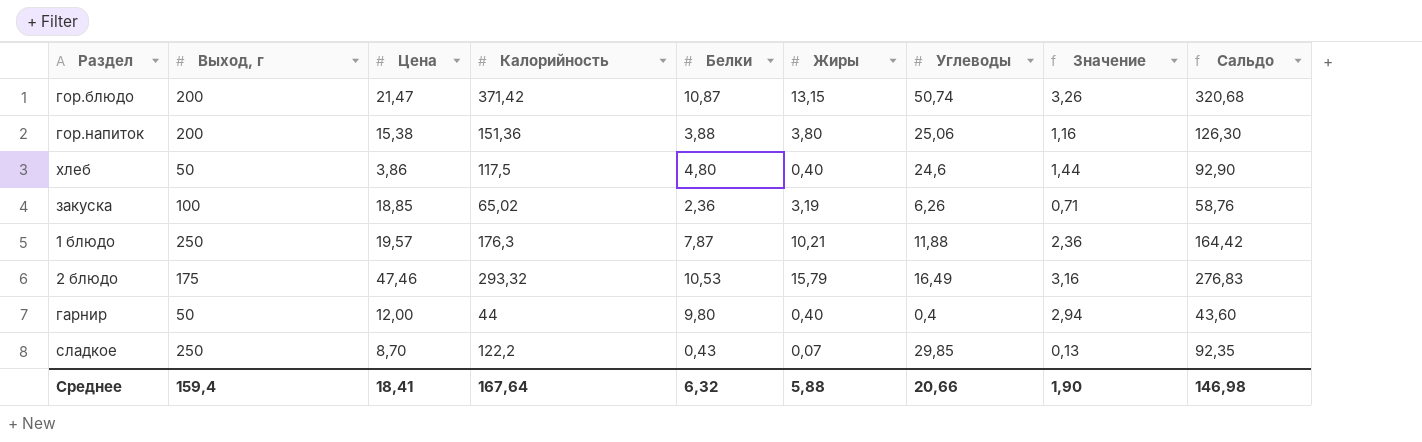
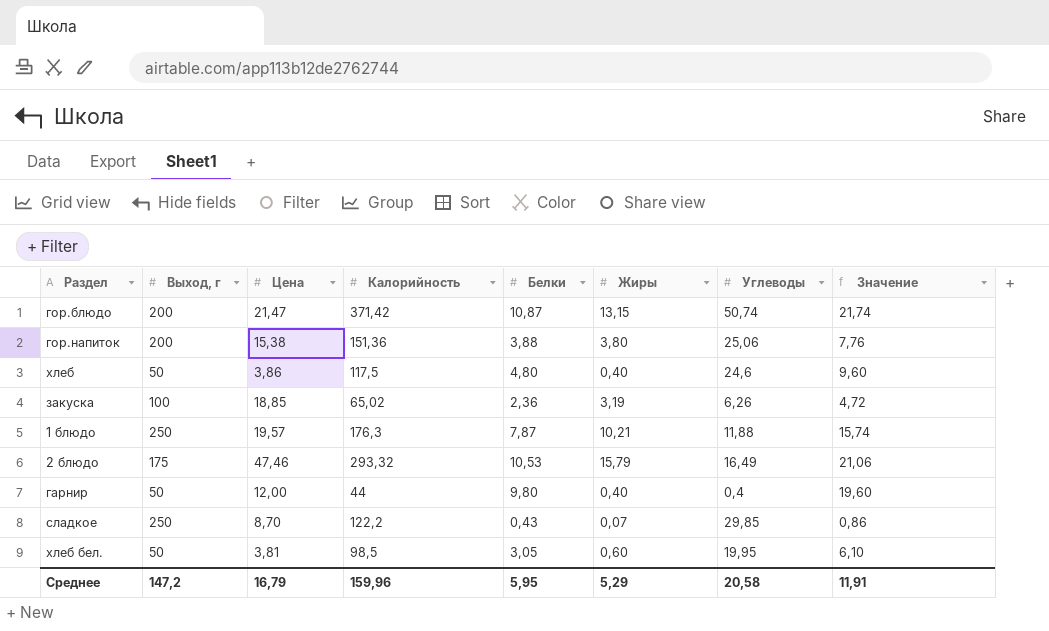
column Сальдо | formula: [Калорийность] - [Углеводы] -> none
column Значение | formula: [Белки] * 0,3 -> [Белки] * 2
row хлеб бел.: none -> 50 | 3,81 | 98,5 | 3,05 | 0,60 | 19,95 | 6,10
Среднее | Выход, г: 159,4 -> 147,2
Среднее | Цена: 18,41 -> 16,79
Среднее | Калорийность: 167,64 -> 159,96
Среднее | Белки: 6,32 -> 5,95
Среднее | Жиры: 5,88 -> 5,29
Среднее | Углеводы: 20,66 -> 20,58
Среднее | Значение: 1,90 -> 11,91

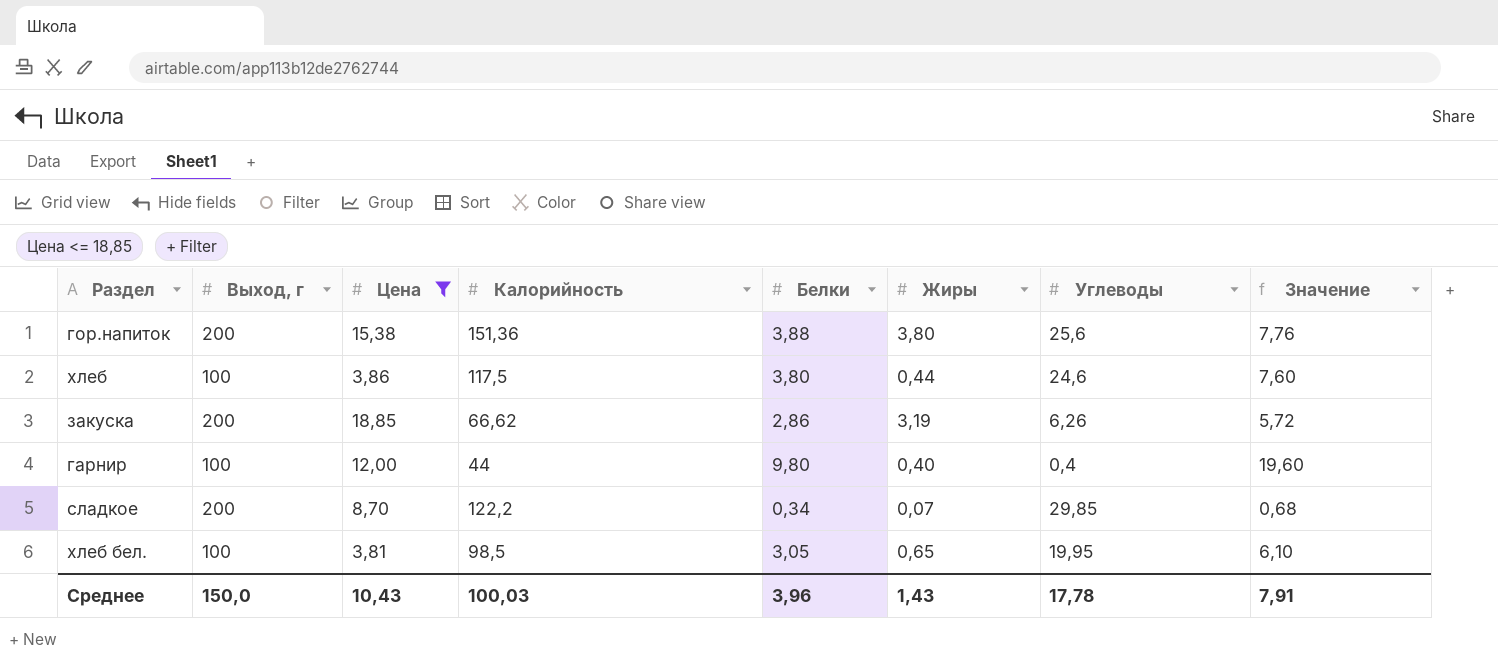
filter: none -> Цена <= 18,85
гор.напиток | Углеводы: 25,06 -> 25,6
хлеб | Выход, г: 50 -> 100
хлеб | Белки: 4,80 -> 3,80
хлеб | Жиры: 0,40 -> 0,44
хлеб | Значение: 9,60 -> 7,60
закуска | Выход, г: 100 -> 200
закуска | Калорийность: 65,02 -> 66,62
закуска | Белки: 2,36 -> 2,86
закуска | Значение: 4,72 -> 5,72
гарнир | Выход, г: 50 -> 100
сладкое | Выход, г: 250 -> 200
сладкое | Белки: 0,43 -> 0,34
сладкое | Значение: 0,86 -> 0,68
хлеб бел. | Выход, г: 50 -> 100
хлеб бел. | Жиры: 0,60 -> 0,65
Среднее | Выход, г: 147,2 -> 150,0
Среднее | Цена: 16,79 -> 10,43
Среднее | Калорийность: 159,96 -> 100,03
Среднее | Белки: 5,95 -> 3,96
Среднее | Жиры: 5,29 -> 1,43
Среднее | Углеводы: 20,58 -> 17,78
Среднее | Значение: 11,91 -> 7,91

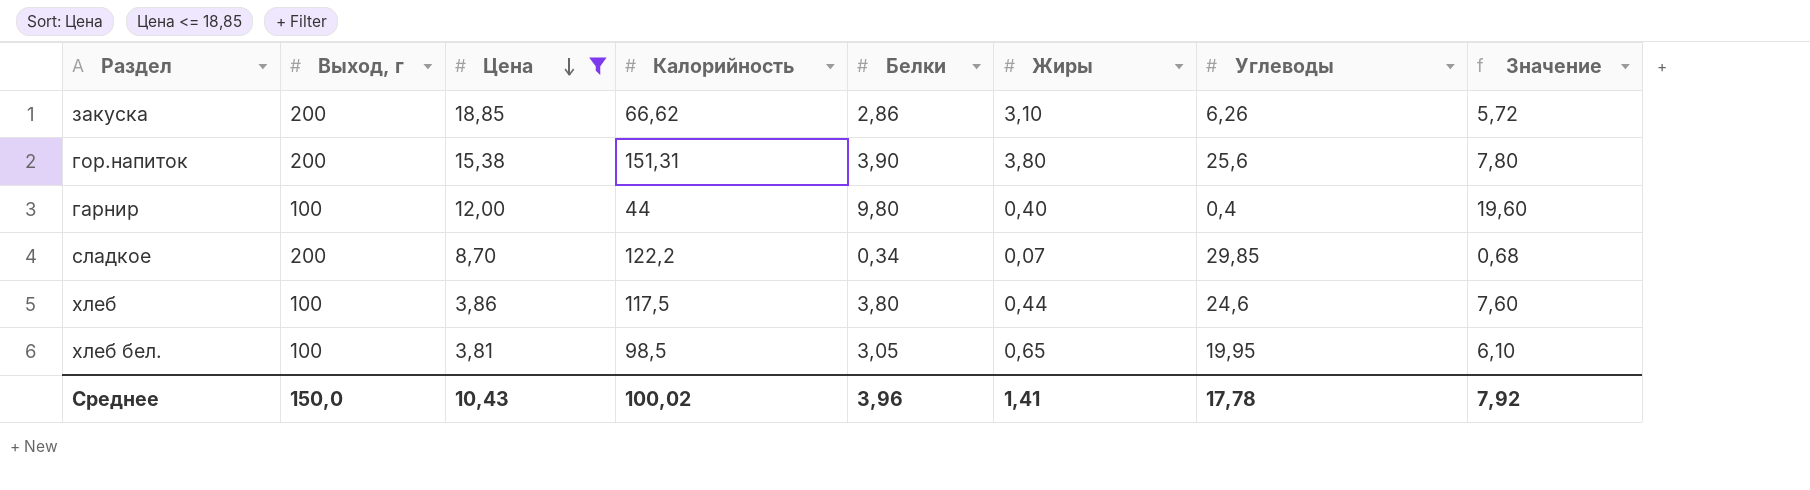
row order: none -> Цена descending
закуска | Жиры: 3,19 -> 3,10
гор.напиток | Калорийность: 151,36 -> 151,31
гор.напиток | Белки: 3,88 -> 3,90
гор.напиток | Значение: 7,76 -> 7,80
Среднее | Калорийность: 100,03 -> 100,02
Среднее | Жиры: 1,43 -> 1,41
Среднее | Значение: 7,91 -> 7,92

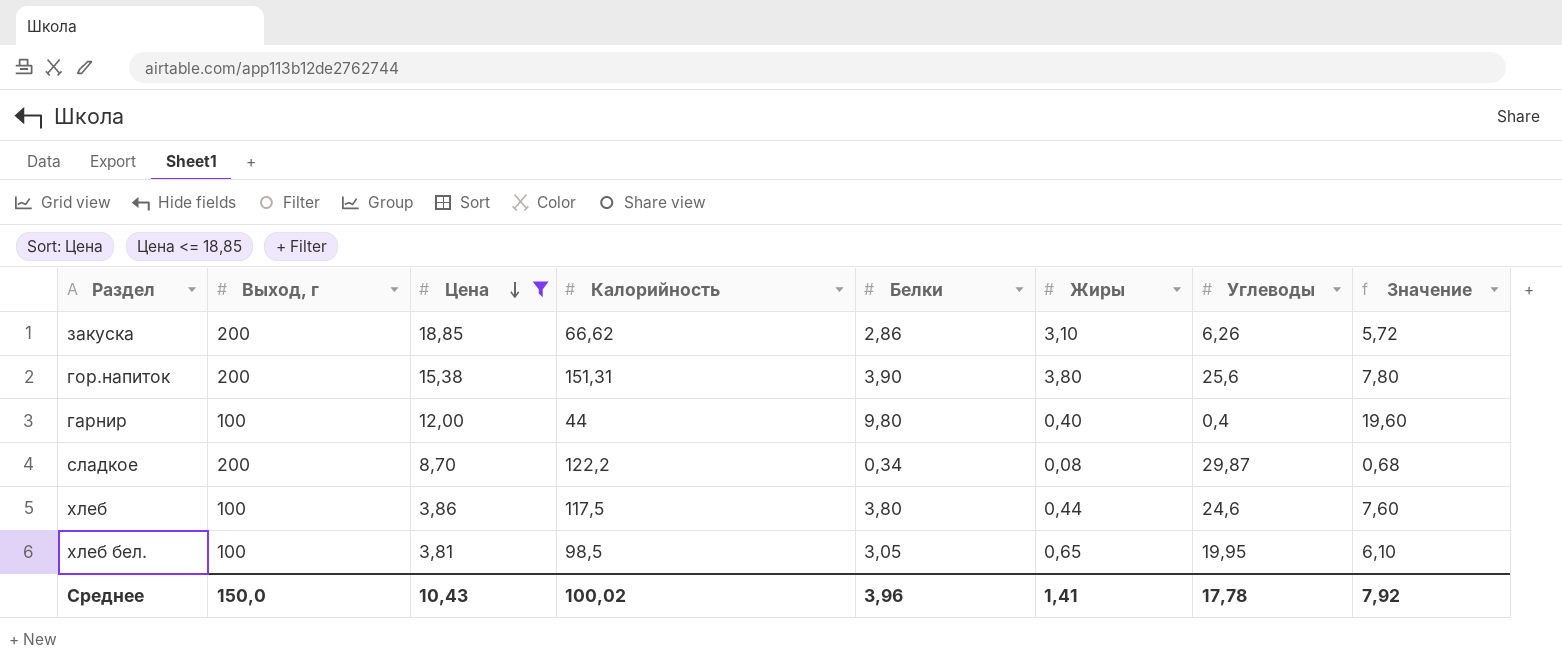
сладкое | Жиры: 0,07 -> 0,08
сладкое | Углеводы: 29,85 -> 29,87

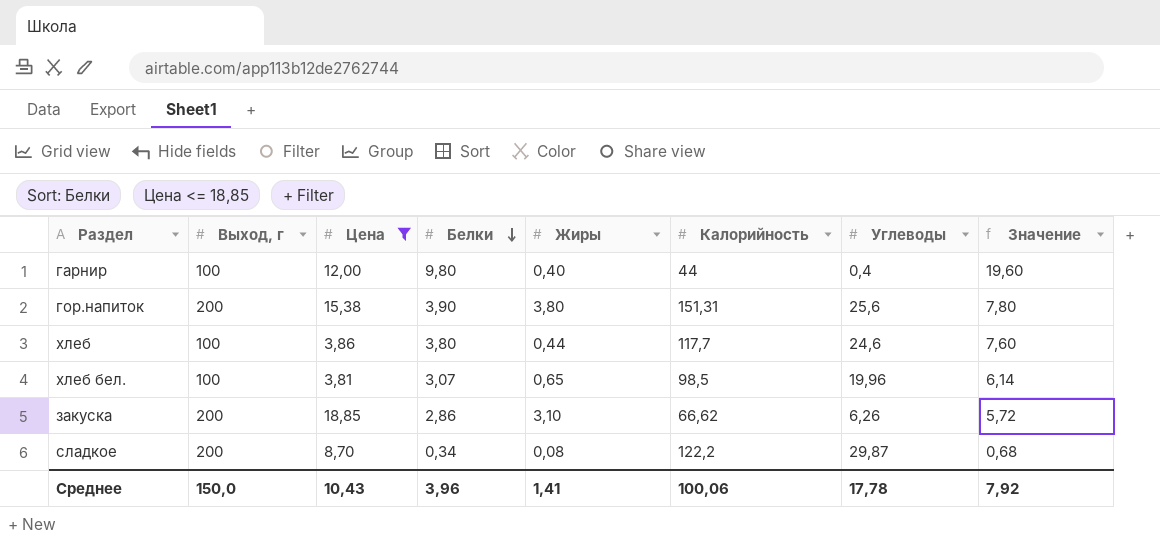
row order: Цена descending -> Белки descending
column Калорийность | position: 4 -> 6
хлеб | Калорийность: 117,5 -> 117,7
хлеб бел. | Белки: 3,05 -> 3,07
хлеб бел. | Углеводы: 19,95 -> 19,96
хлеб бел. | Значение: 6,10 -> 6,14
Среднее | Калорийность: 100,02 -> 100,06

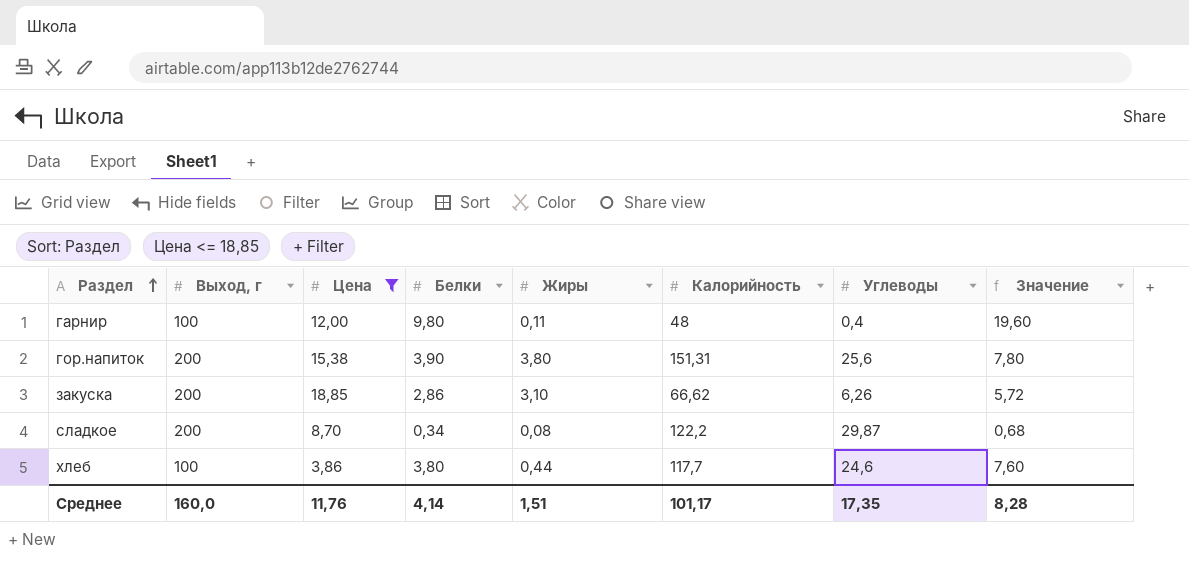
row order: Белки descending -> Раздел ascending
row хлеб бел.: 100 | 3,81 | 3,07 | 0,65 | 98,5 | 19,96 | 6,14 -> none
гарнир | Жиры: 0,40 -> 0,11
гарнир | Калорийность: 44 -> 48
Среднее | Выход, г: 150,0 -> 160,0
Среднее | Цена: 10,43 -> 11,76
Среднее | Белки: 3,96 -> 4,14
Среднее | Жиры: 1,41 -> 1,51
Среднее | Калорийность: 100,06 -> 101,17
Среднее | Углеводы: 17,78 -> 17,35
Среднее | Значение: 7,92 -> 8,28

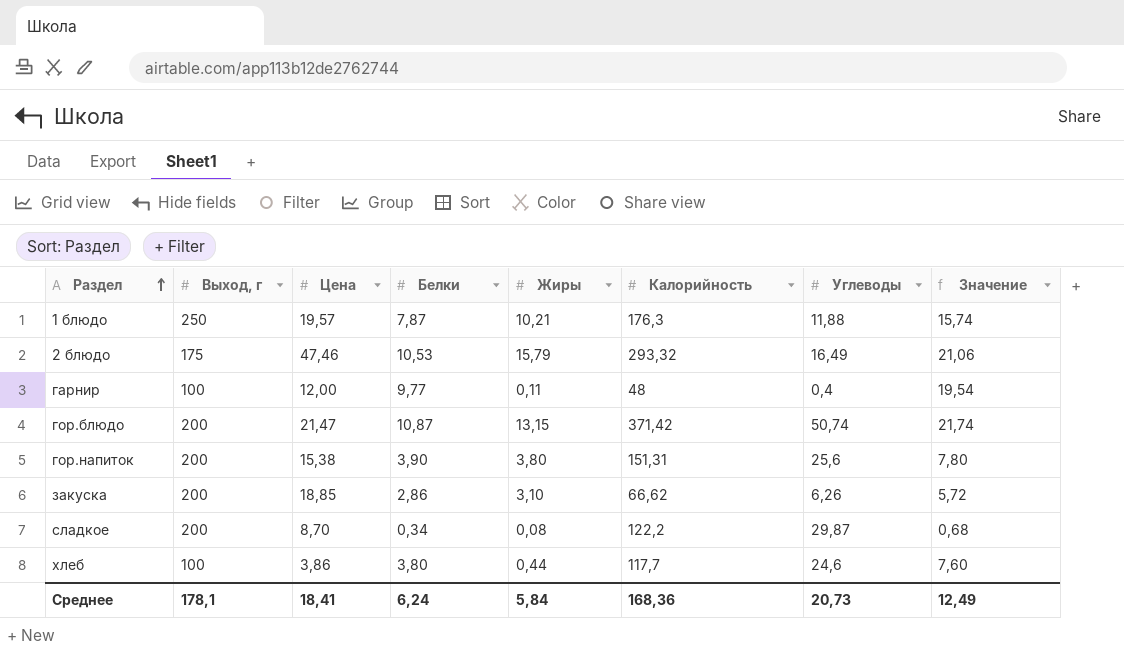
filter: Цена <= 18,85 -> none
гарнир | Белки: 9,80 -> 9,77
гарнир | Значение: 19,60 -> 19,54
Среднее | Выход, г: 160,0 -> 178,1
Среднее | Цена: 11,76 -> 18,41
Среднее | Белки: 4,14 -> 6,24
Среднее | Жиры: 1,51 -> 5,84
Среднее | Калорийность: 101,17 -> 168,36
Среднее | Углеводы: 17,35 -> 20,73
Среднее | Значение: 8,28 -> 12,49

